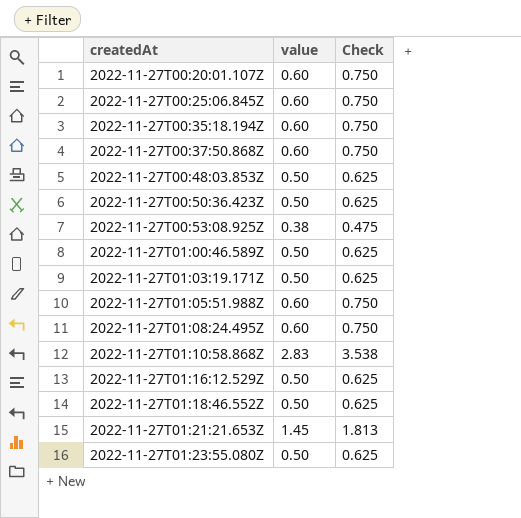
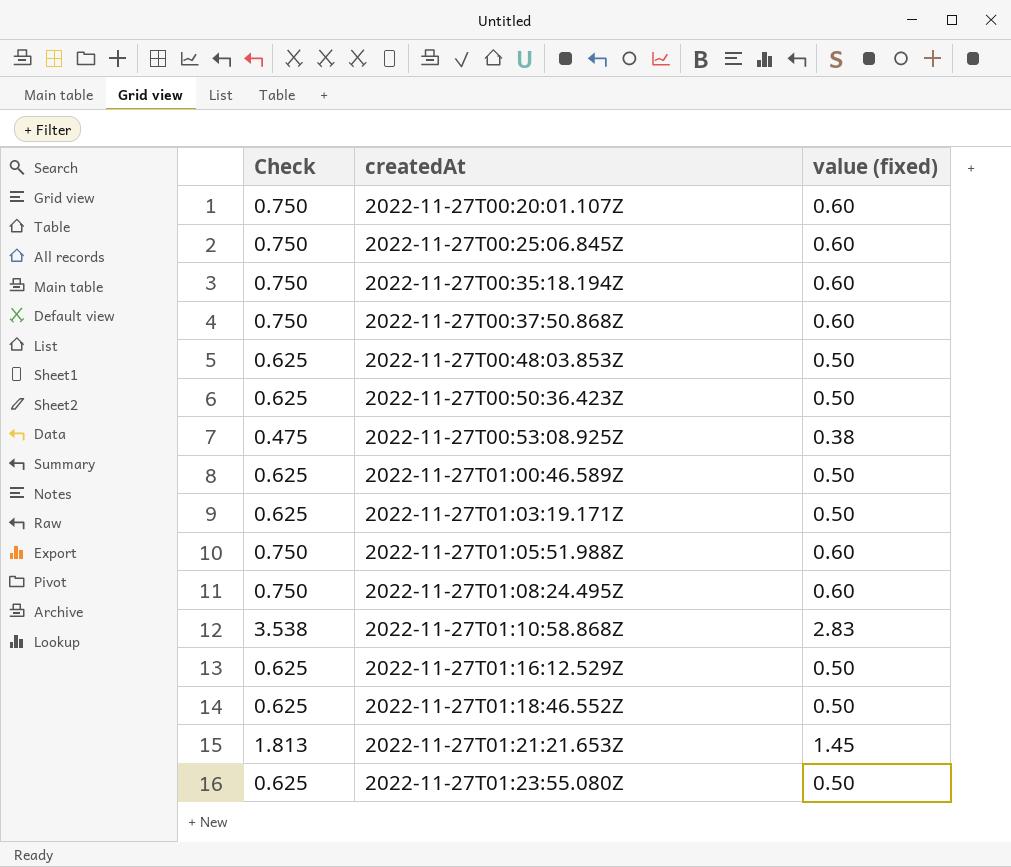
column Check | position: 3 -> 1
column name: value -> value (fixed)

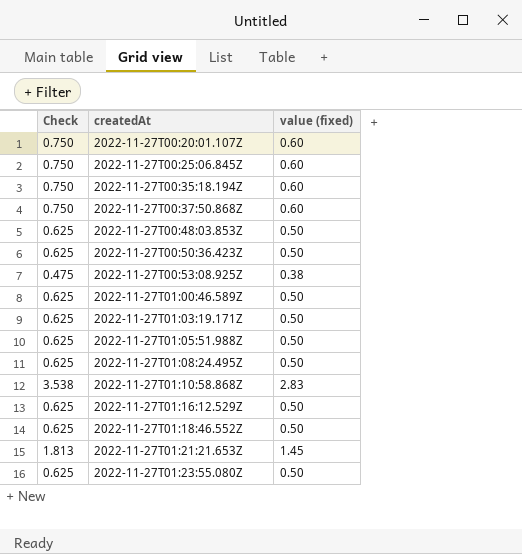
2022-11-27T01:05:51.988Z | Check: 0.750 -> 0.625
2022-11-27T01:05:51.988Z | value (fixed): 0.60 -> 0.50
2022-11-27T01:08:24.495Z | Check: 0.750 -> 0.625
2022-11-27T01:08:24.495Z | value (fixed): 0.60 -> 0.50

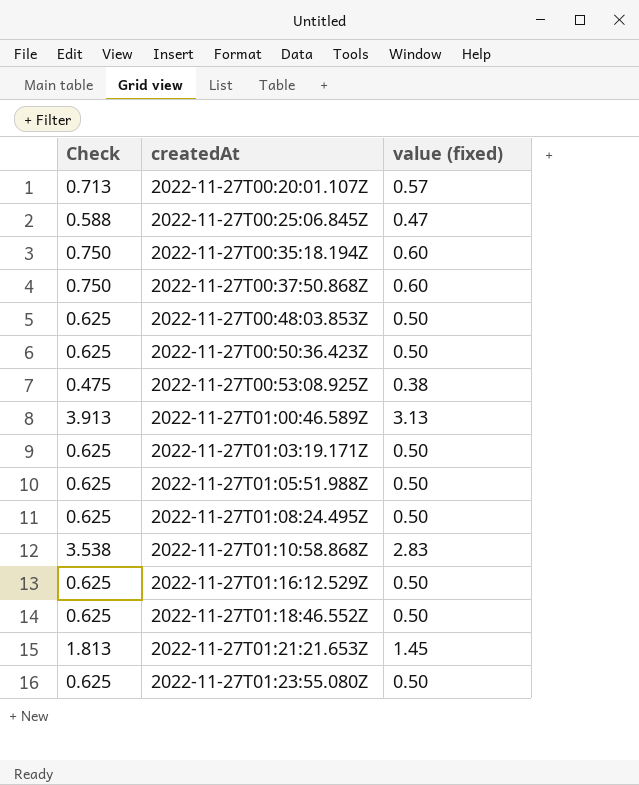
2022-11-27T00:20:01.107Z | Check: 0.750 -> 0.713
2022-11-27T00:20:01.107Z | value (fixed): 0.60 -> 0.57
2022-11-27T00:25:06.845Z | Check: 0.750 -> 0.588
2022-11-27T00:25:06.845Z | value (fixed): 0.60 -> 0.47
2022-11-27T01:00:46.589Z | Check: 0.625 -> 3.913
2022-11-27T01:00:46.589Z | value (fixed): 0.50 -> 3.13

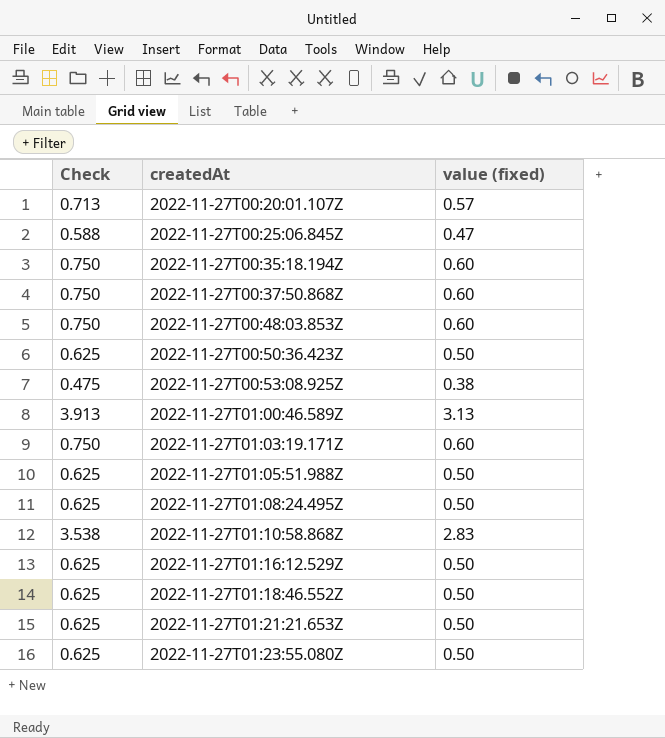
2022-11-27T00:48:03.853Z | Check: 0.625 -> 0.750
2022-11-27T00:48:03.853Z | value (fixed): 0.50 -> 0.60
2022-11-27T01:03:19.171Z | Check: 0.625 -> 0.750
2022-11-27T01:03:19.171Z | value (fixed): 0.50 -> 0.60
2022-11-27T01:21:21.653Z | Check: 1.813 -> 0.625
2022-11-27T01:21:21.653Z | value (fixed): 1.45 -> 0.50

